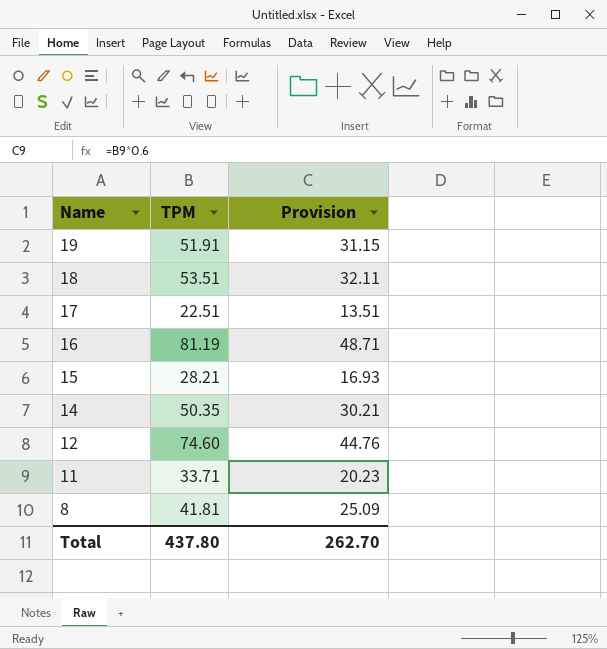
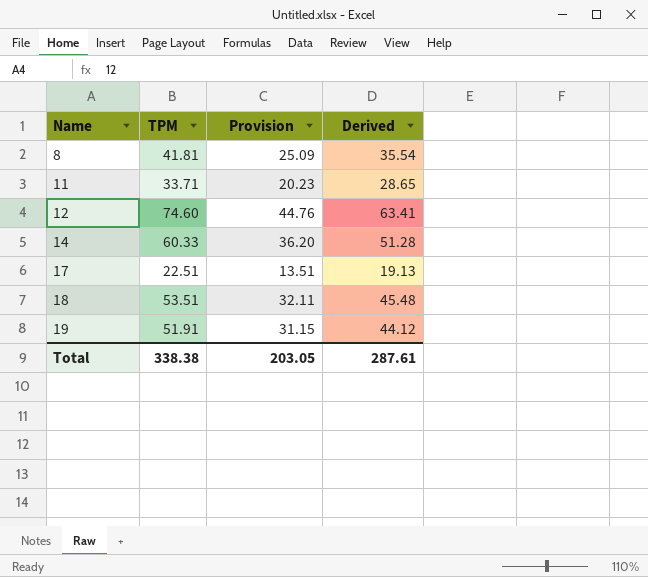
row order: Name descending -> Name ascending
column Derived | formula: none -> [TPM] * 0.85
row 16: 81.19 | 48.71 -> none
row 15: 28.21 | 16.93 -> none
14 | TPM: 50.35 -> 60.33
14 | Provision: 30.21 -> 36.20
Total | TPM: 437.80 -> 338.38
Total | Provision: 262.70 -> 203.05

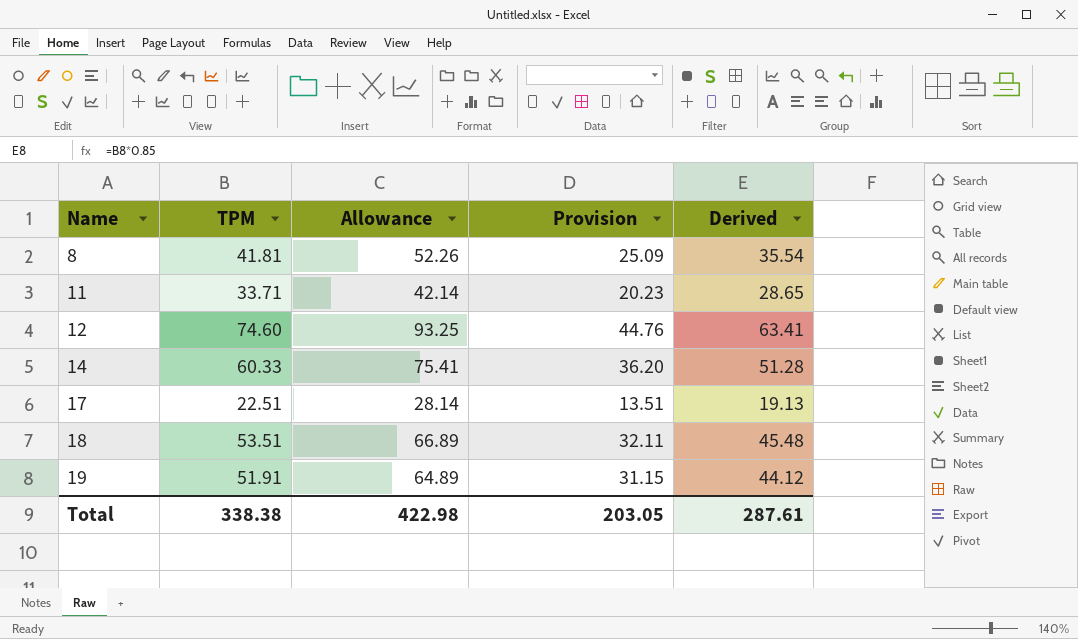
column Allowance | formula: none -> [TPM] * 1.25

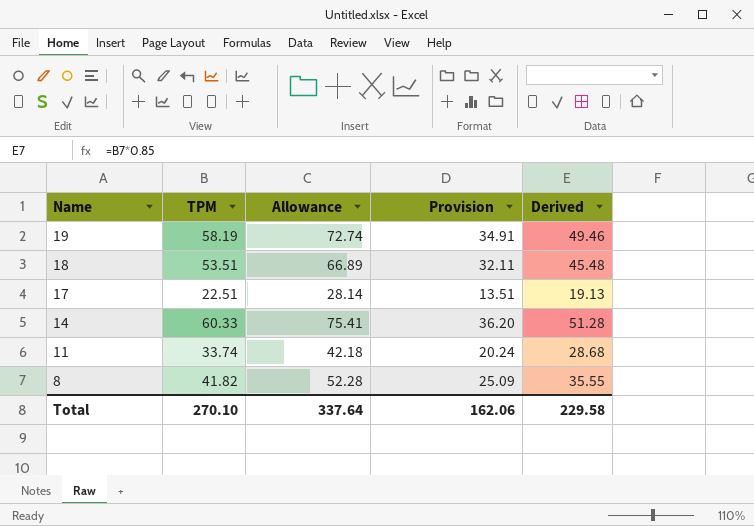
row order: Name ascending -> Name descending
row 12: 74.60 | 93.25 | 44.76 | 63.41 -> none
19 | TPM: 51.91 -> 58.19
19 | Allowance: 64.89 -> 72.74
19 | Provision: 31.15 -> 34.91
19 | Derived: 44.12 -> 49.46
11 | TPM: 33.71 -> 33.74
11 | Allowance: 42.14 -> 42.18
11 | Provision: 20.23 -> 20.24
11 | Derived: 28.65 -> 28.68
8 | TPM: 41.81 -> 41.82
8 | Allowance: 52.26 -> 52.28
8 | Derived: 35.54 -> 35.55
Total | TPM: 338.38 -> 270.10
Total | Allowance: 422.98 -> 337.64
Total | Provision: 203.05 -> 162.06
Total | Derived: 287.61 -> 229.58

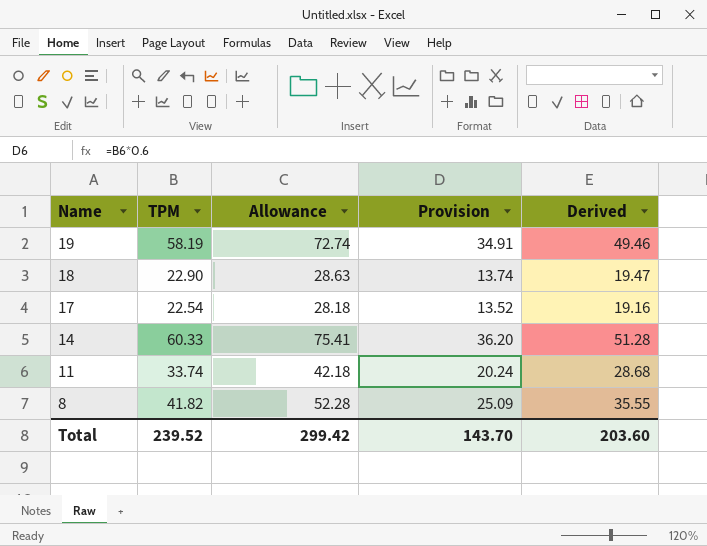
18 | TPM: 53.51 -> 22.90
18 | Allowance: 66.89 -> 28.63
18 | Provision: 32.11 -> 13.74
18 | Derived: 45.48 -> 19.47
17 | TPM: 22.51 -> 22.54
17 | Allowance: 28.14 -> 28.18
17 | Provision: 13.51 -> 13.52
17 | Derived: 19.13 -> 19.16
Total | TPM: 270.10 -> 239.52
Total | Allowance: 337.64 -> 299.42
Total | Provision: 162.06 -> 143.70
Total | Derived: 229.58 -> 203.60

